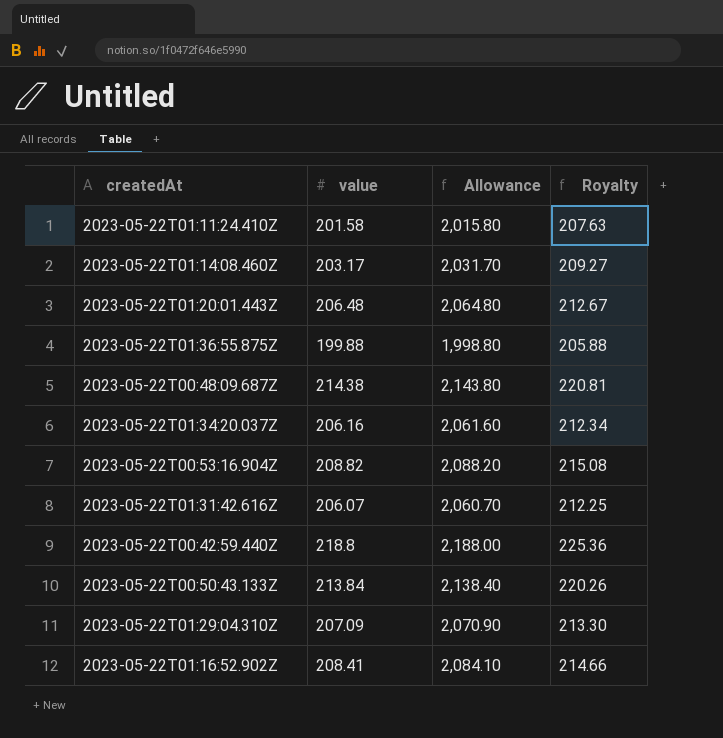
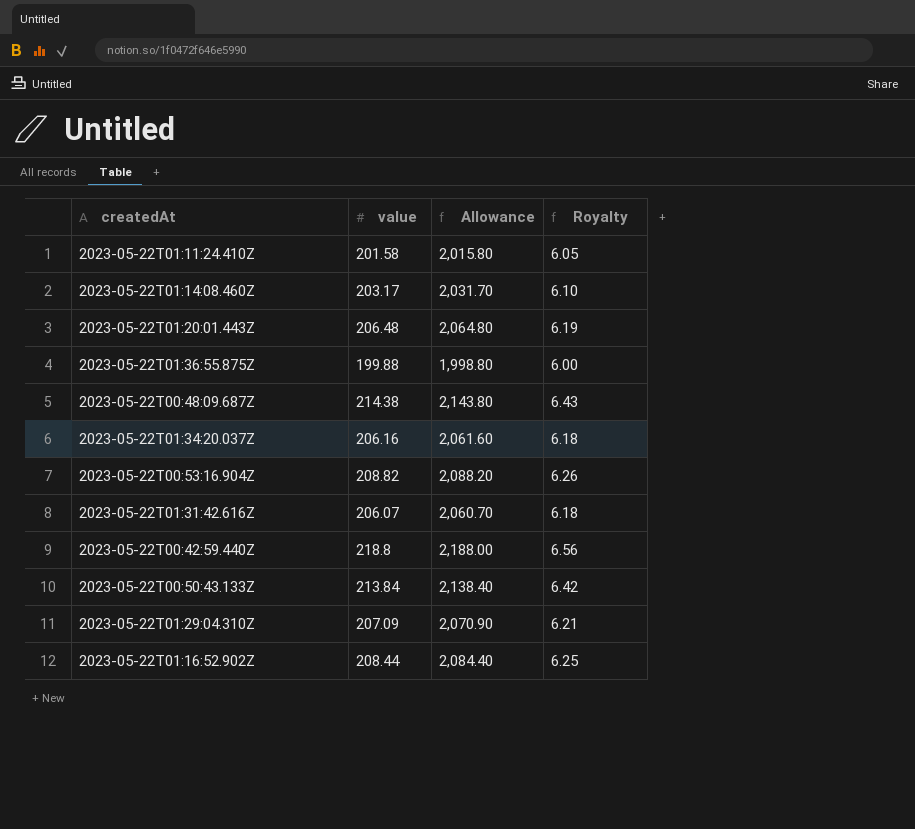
column Royalty | formula: [value] * 1.03 -> [value] * 0.03
2023-05-22T01:16:52.902Z | value: 208.41 -> 208.44
2023-05-22T01:16:52.902Z | Allowance: 2,084.10 -> 2,084.40

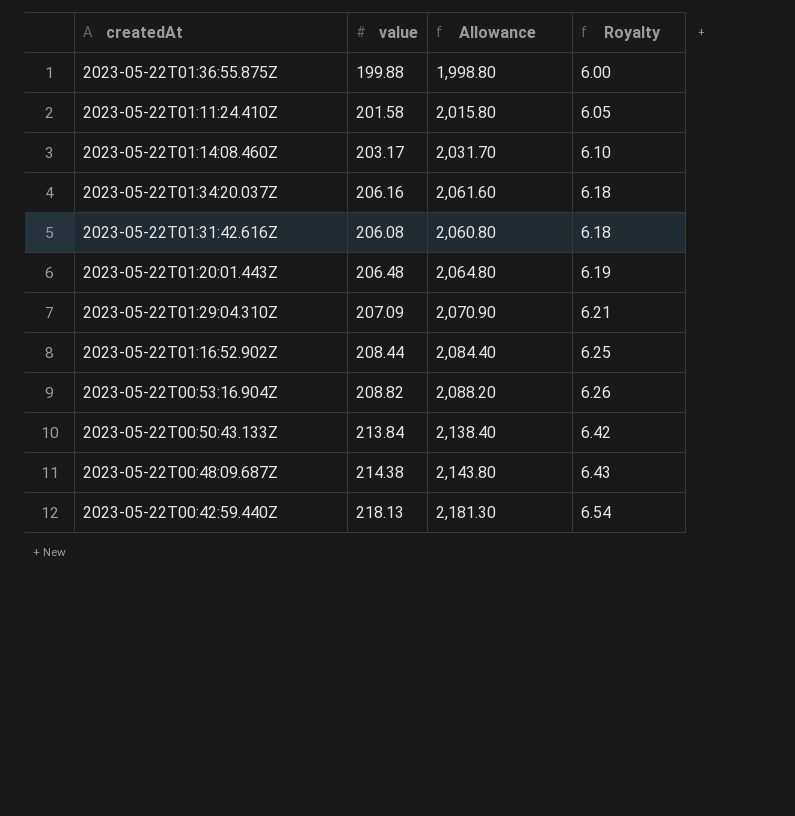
row order: none -> Royalty ascending
2023-05-22T01:31:42.616Z | value: 206.07 -> 206.08
2023-05-22T01:31:42.616Z | Allowance: 2,060.70 -> 2,060.80
2023-05-22T00:42:59.440Z | value: 218.8 -> 218.13
2023-05-22T00:42:59.440Z | Allowance: 2,188.00 -> 2,181.30
2023-05-22T00:42:59.440Z | Royalty: 6.56 -> 6.54

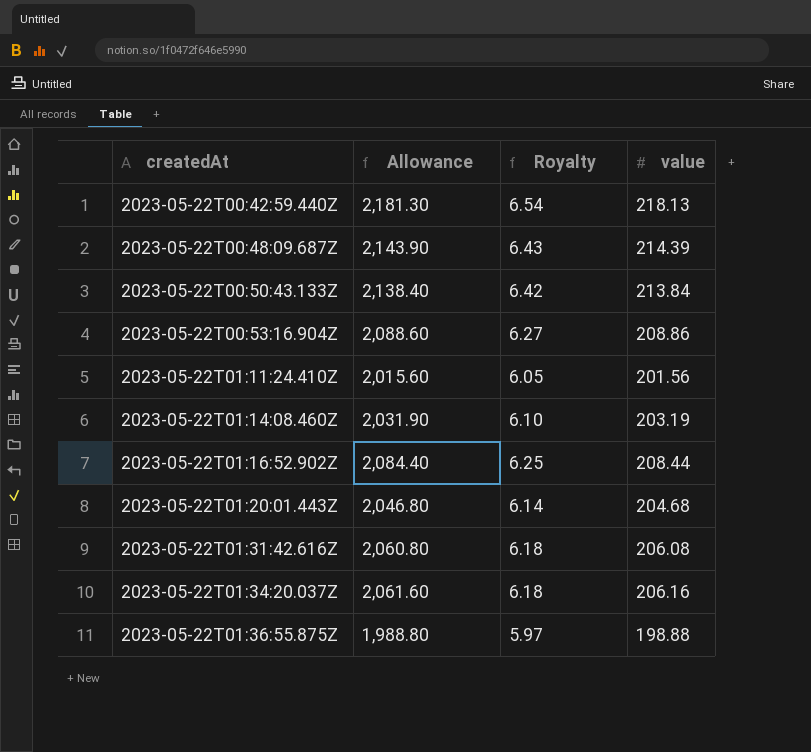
row order: Royalty ascending -> createdAt ascending
column value | position: 2 -> 4
row 2023-05-22T01:29:04.310Z: 207.09 | 2,070.90 | 6.21 -> none
2023-05-22T00:48:09.687Z | Allowance: 2,143.80 -> 2,143.90
2023-05-22T00:48:09.687Z | value: 214.38 -> 214.39
2023-05-22T00:53:16.904Z | Allowance: 2,088.20 -> 2,088.60
2023-05-22T00:53:16.904Z | Royalty: 6.26 -> 6.27
2023-05-22T00:53:16.904Z | value: 208.82 -> 208.86
2023-05-22T01:11:24.410Z | Allowance: 2,015.80 -> 2,015.60
2023-05-22T01:11:24.410Z | value: 201.58 -> 201.56
2023-05-22T01:14:08.460Z | Allowance: 2,031.70 -> 2,031.90
2023-05-22T01:14:08.460Z | value: 203.17 -> 203.19
2023-05-22T01:20:01.443Z | Allowance: 2,064.80 -> 2,046.80
2023-05-22T01:20:01.443Z | Royalty: 6.19 -> 6.14
2023-05-22T01:20:01.443Z | value: 206.48 -> 204.68
2023-05-22T01:36:55.875Z | Allowance: 1,998.80 -> 1,988.80
2023-05-22T01:36:55.875Z | Royalty: 6.00 -> 5.97
2023-05-22T01:36:55.875Z | value: 199.88 -> 198.88

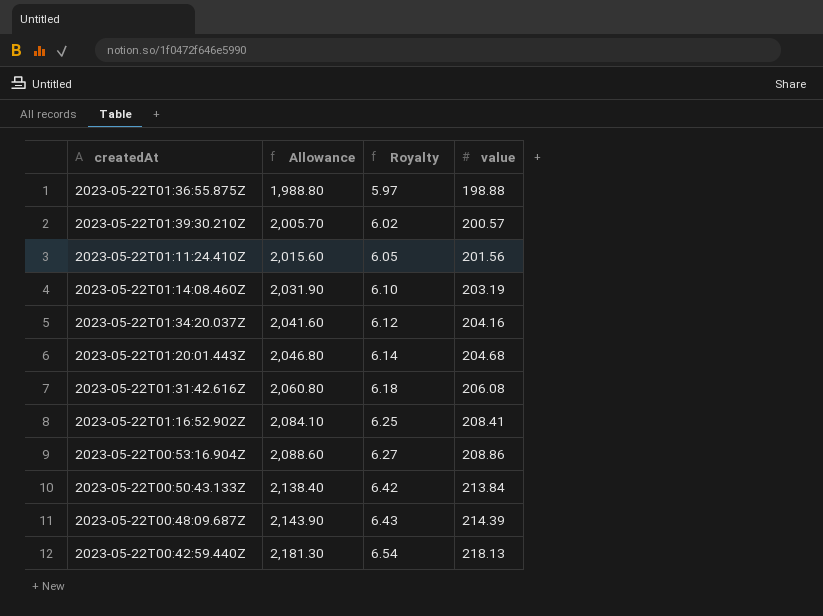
row order: createdAt ascending -> Allowance ascending
row 2023-05-22T01:39:30.210Z: none -> 2,005.70 | 6.02 | 200.57
2023-05-22T01:34:20.037Z | Allowance: 2,061.60 -> 2,041.60
2023-05-22T01:34:20.037Z | Royalty: 6.18 -> 6.12
2023-05-22T01:34:20.037Z | value: 206.16 -> 204.16
2023-05-22T01:16:52.902Z | Allowance: 2,084.40 -> 2,084.10
2023-05-22T01:16:52.902Z | value: 208.44 -> 208.41

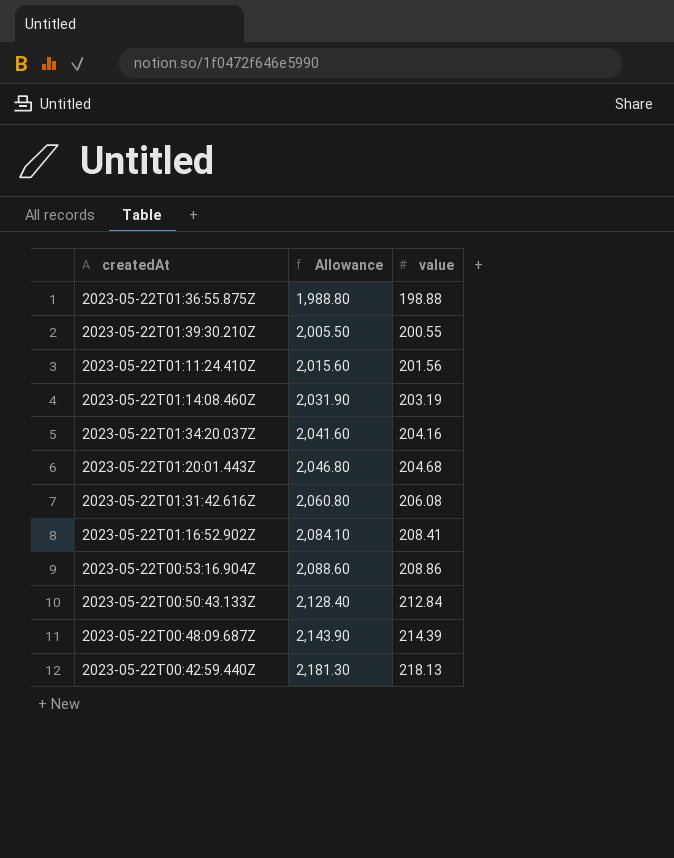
column Royalty | formula: [value] * 0.03 -> none
2023-05-22T01:39:30.210Z | Allowance: 2,005.70 -> 2,005.50
2023-05-22T01:39:30.210Z | value: 200.57 -> 200.55
2023-05-22T00:50:43.133Z | Allowance: 2,138.40 -> 2,128.40
2023-05-22T00:50:43.133Z | value: 213.84 -> 212.84

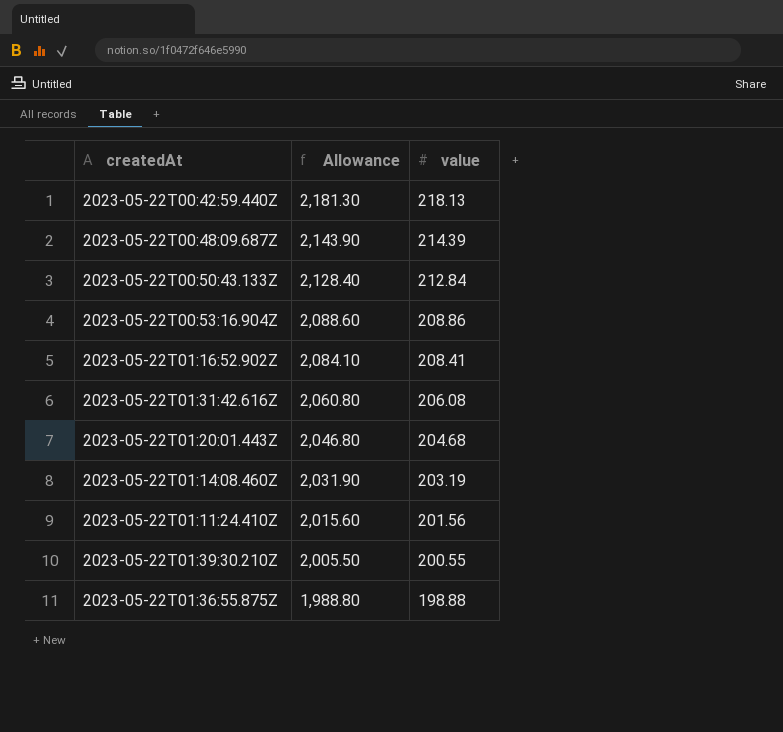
row order: Allowance ascending -> Allowance descending
row 2023-05-22T01:34:20.037Z: 2,041.60 | 204.16 -> none

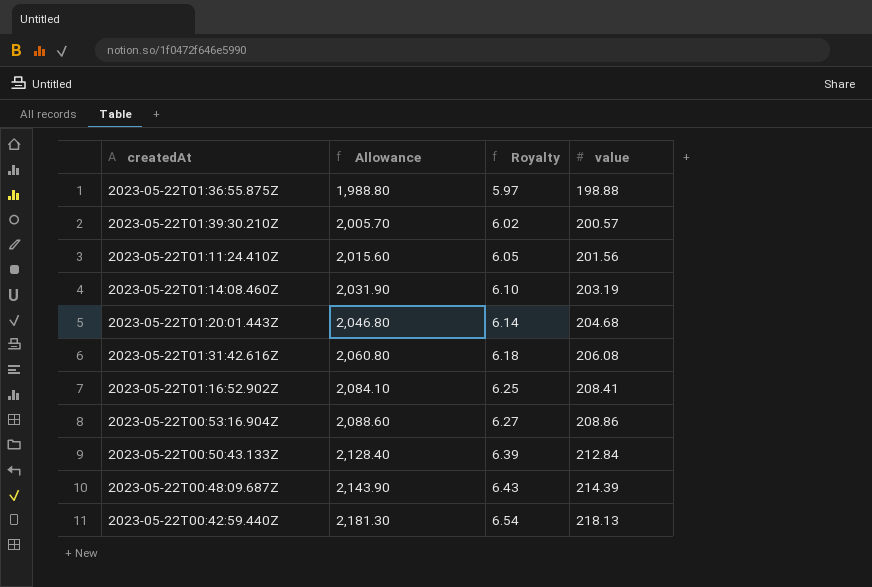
row order: Allowance descending -> Allowance ascending
column Royalty | formula: none -> [value] * 0.03
2023-05-22T01:39:30.210Z | Allowance: 2,005.50 -> 2,005.70
2023-05-22T01:39:30.210Z | value: 200.55 -> 200.57

